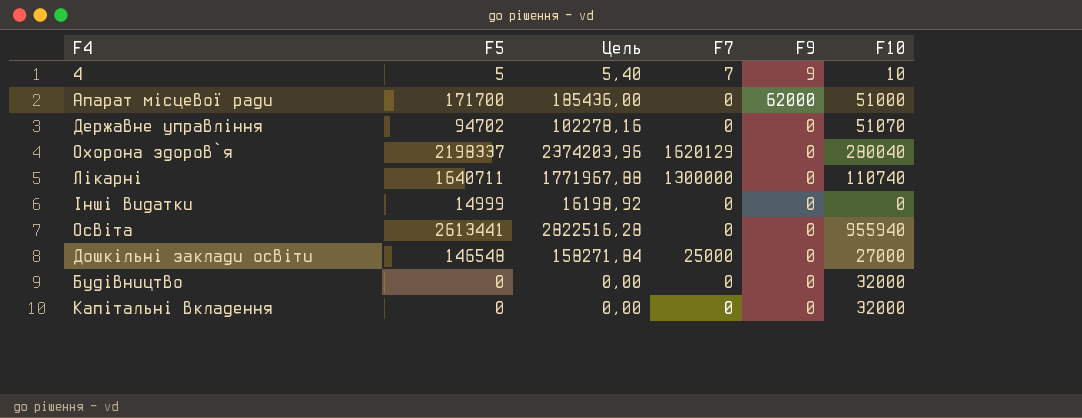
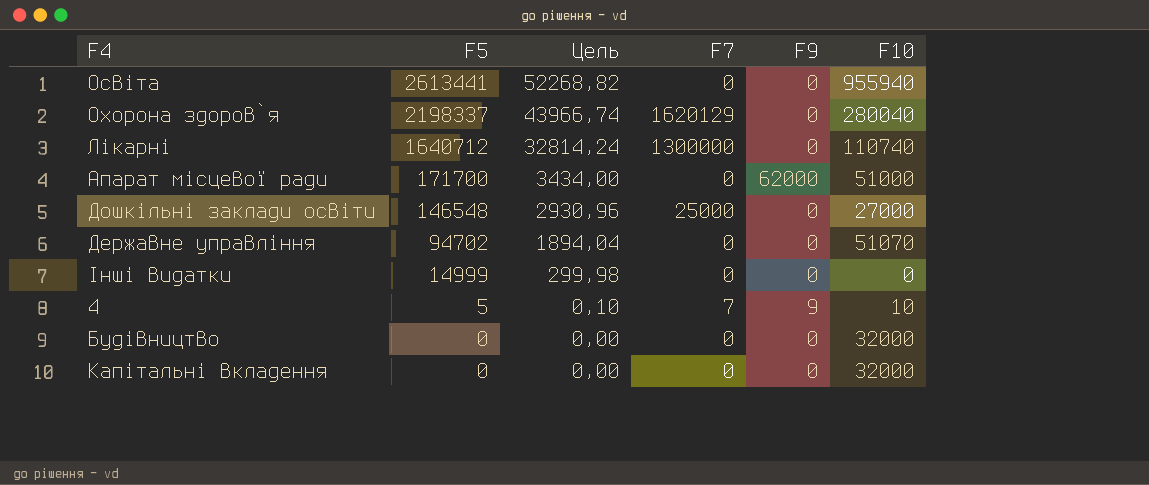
row order: none -> F5 descending
column Цель | formula: [F5] * 1,08 -> [F5] * 0,02
Лікарні | F5: 1640711 -> 1640712

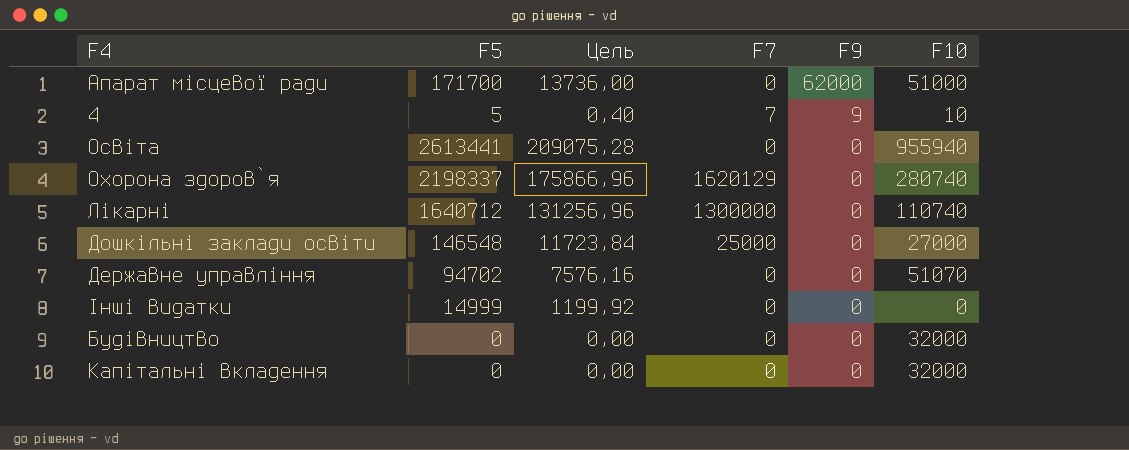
row order: F5 descending -> F9 descending
column Цель | formula: [F5] * 0,02 -> [F5] * 0,08
Охорона здоров`я | F10: 280040 -> 280740

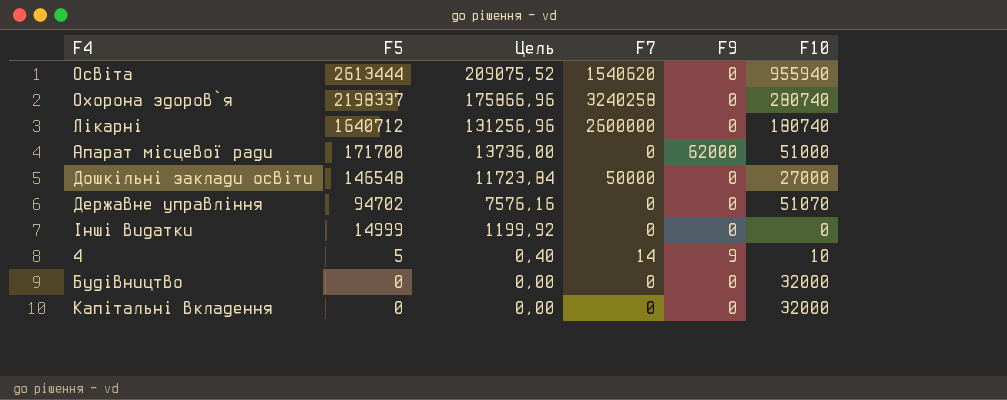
row order: F9 descending -> F5 descending
Освіта | F5: 2613441 -> 2613444
Освіта | Цель: 209075,28 -> 209075,52
Освіта | F7: 0 -> 1540620
Охорона здоров`я | F7: 1620129 -> 3240258
Лікарні | F7: 1300000 -> 2600000
Лікарні | F10: 110740 -> 180740
Дошкільні заклади освіти | F7: 25000 -> 50000
4 | F7: 7 -> 14

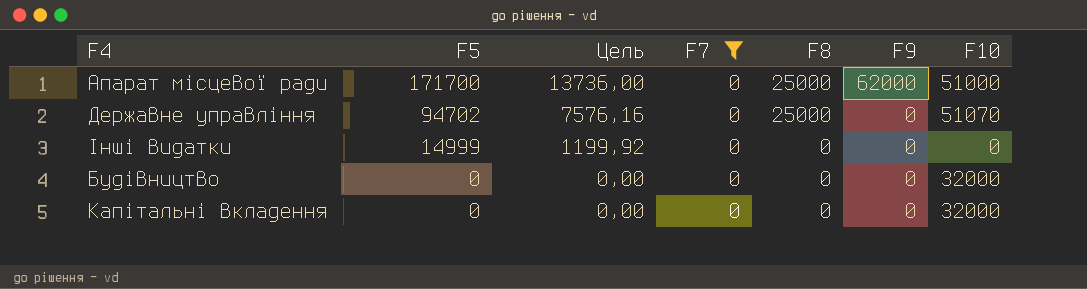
filter: none -> F7 = 0
column F8 | position: none -> 5

